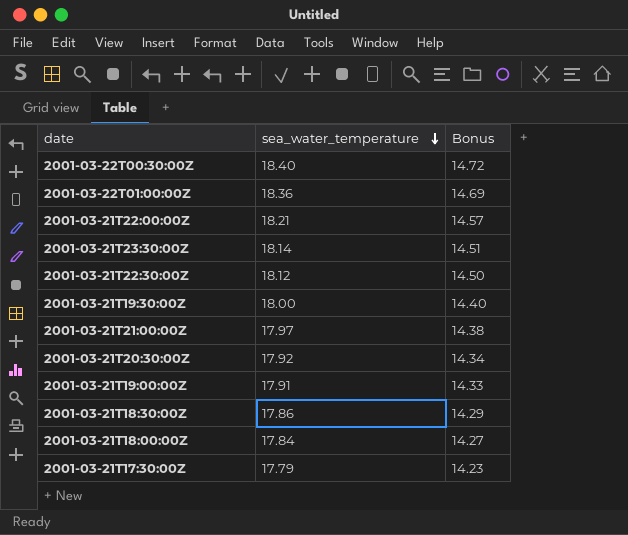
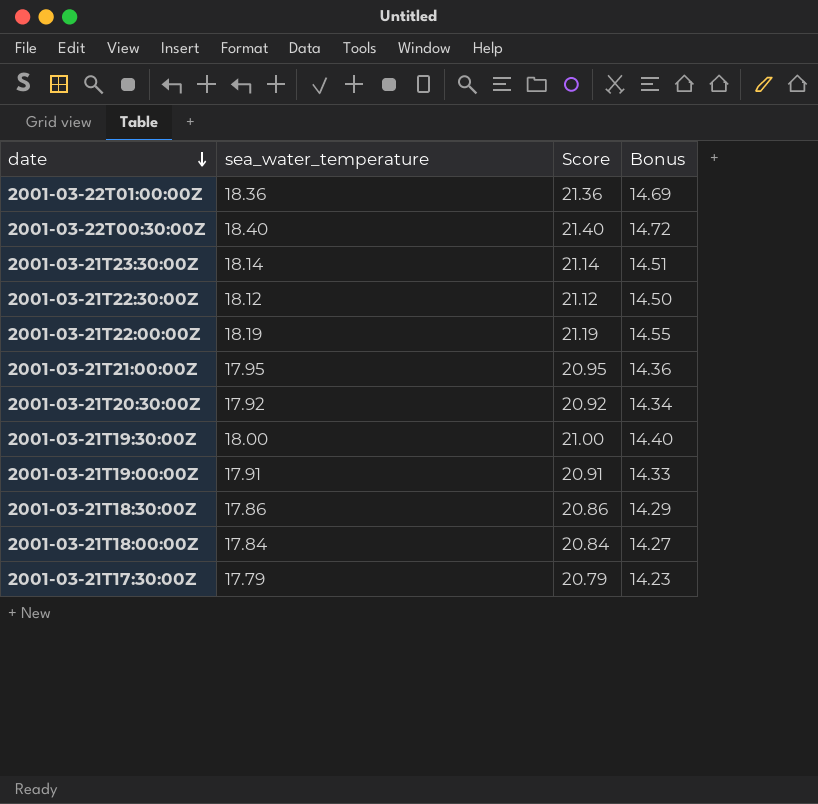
row order: sea_water_temperature descending -> date descending
column Score | formula: none -> [sea_water_temperature] + 3
2001-03-21T22:00:00Z | sea_water_temperature: 18.21 -> 18.19
2001-03-21T22:00:00Z | Bonus: 14.57 -> 14.55
2001-03-21T21:00:00Z | sea_water_temperature: 17.97 -> 17.95
2001-03-21T21:00:00Z | Bonus: 14.38 -> 14.36

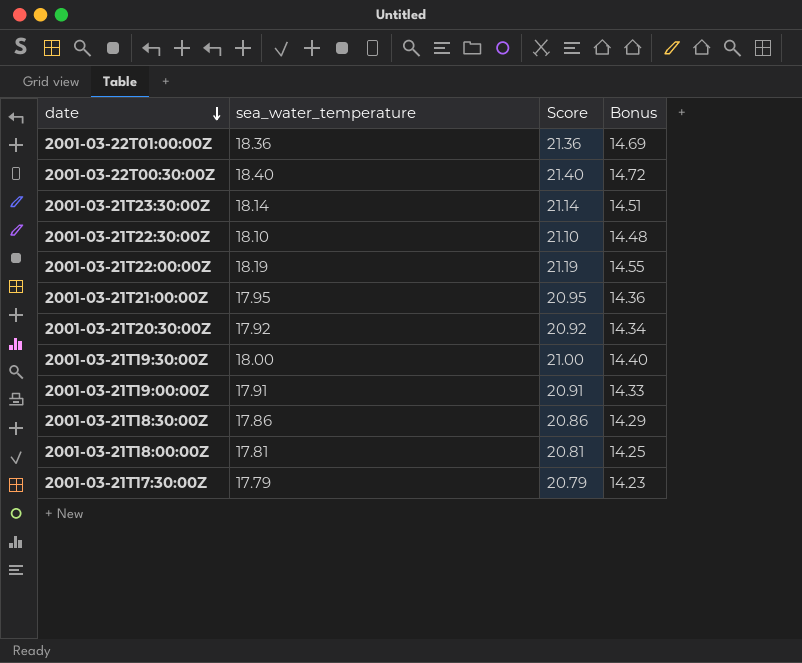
2001-03-21T22:30:00Z | sea_water_temperature: 18.12 -> 18.10
2001-03-21T22:30:00Z | Score: 21.12 -> 21.10
2001-03-21T22:30:00Z | Bonus: 14.50 -> 14.48
2001-03-21T18:00:00Z | sea_water_temperature: 17.84 -> 17.81
2001-03-21T18:00:00Z | Score: 20.84 -> 20.81
2001-03-21T18:00:00Z | Bonus: 14.27 -> 14.25

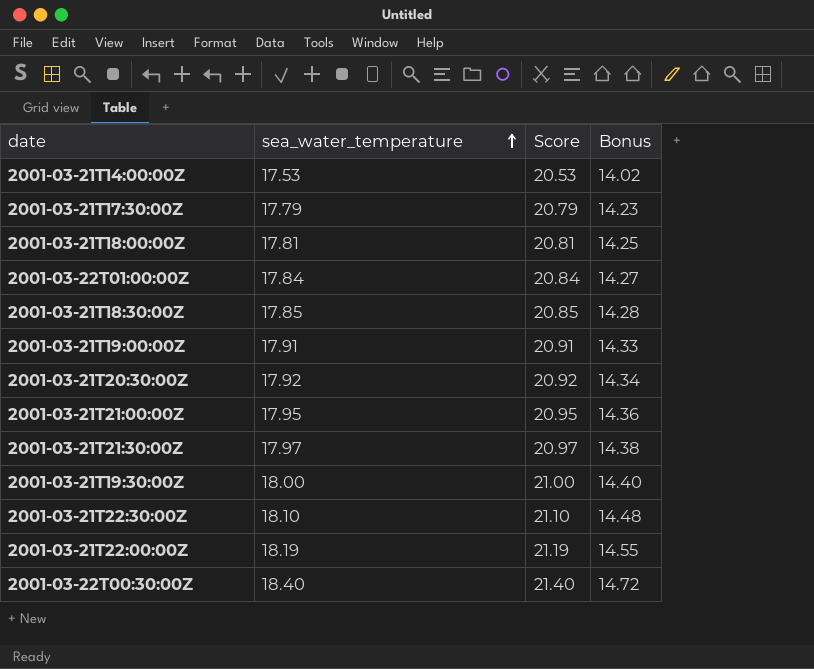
row order: date descending -> sea_water_temperature ascending
row 2001-03-21T23:30:00Z: 18.14 | 21.14 | 14.51 -> none
row 2001-03-21T14:00:00Z: none -> 17.53 | 20.53 | 14.02
2001-03-22T01:00:00Z | sea_water_temperature: 18.36 -> 17.84
2001-03-22T01:00:00Z | Score: 21.36 -> 20.84
2001-03-22T01:00:00Z | Bonus: 14.69 -> 14.27
2001-03-21T18:30:00Z | sea_water_temperature: 17.86 -> 17.85
2001-03-21T18:30:00Z | Score: 20.86 -> 20.85
2001-03-21T18:30:00Z | Bonus: 14.29 -> 14.28
row 2001-03-21T21:30:00Z: none -> 17.97 | 20.97 | 14.38

